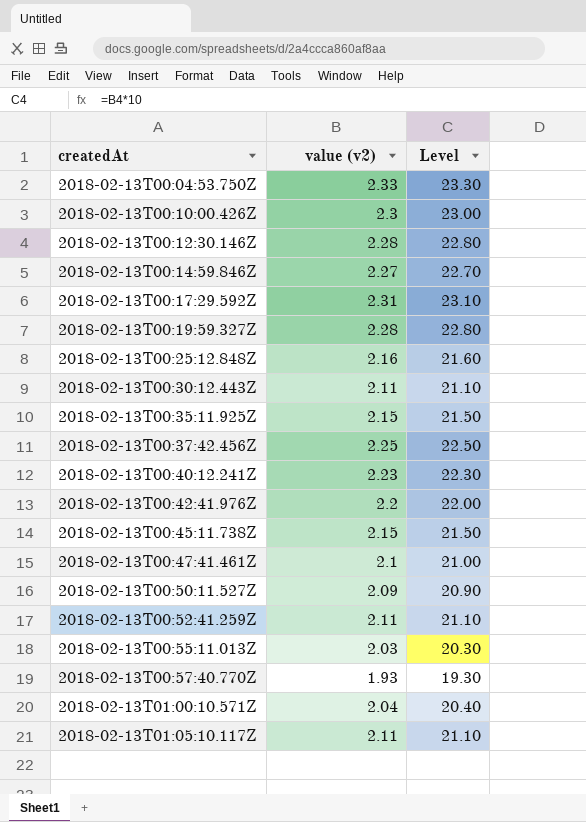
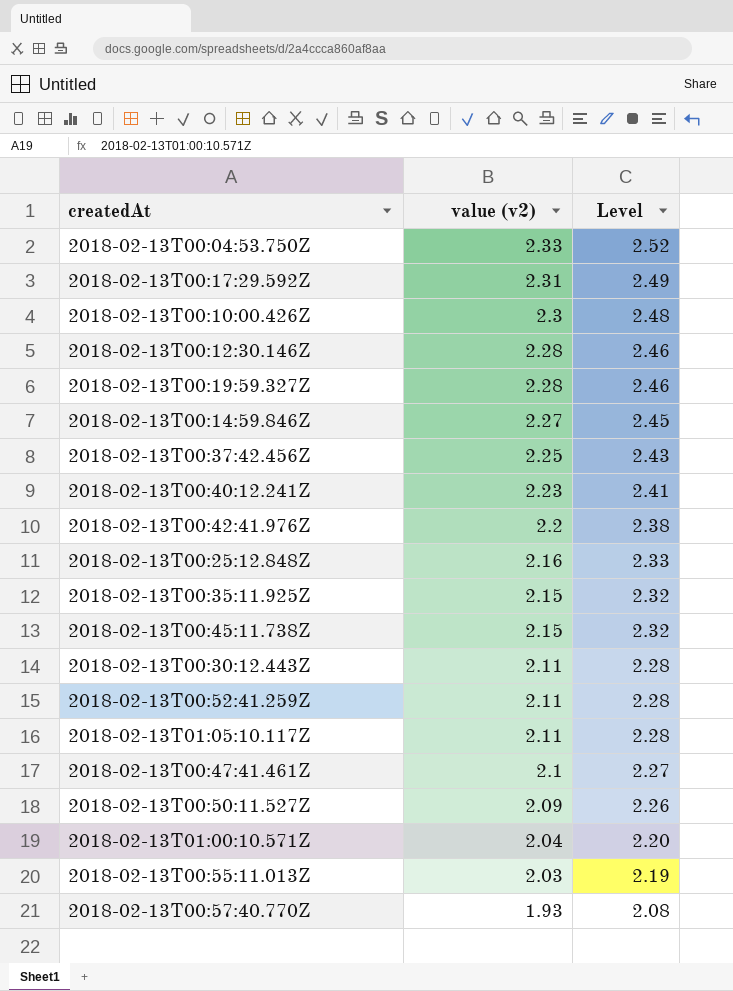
row order: createdAt ascending -> value (v2) descending
column Level | formula: [value (v2)] * 10 -> [value (v2)] * 1.08

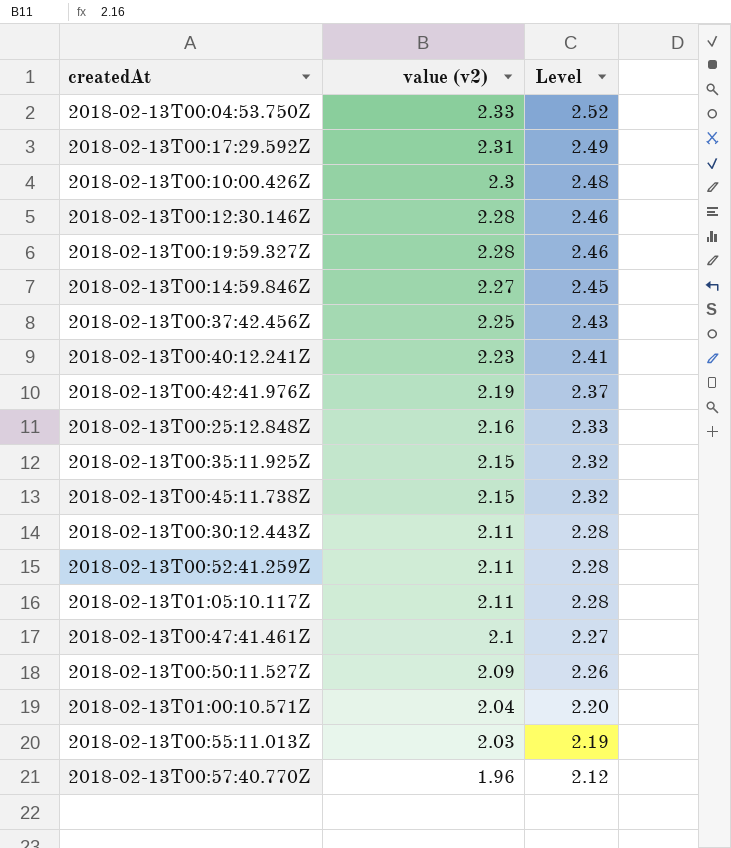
2018-02-13T00:42:41.976Z | value (v2): 2.2 -> 2.19
2018-02-13T00:42:41.976Z | Level: 2.38 -> 2.37
2018-02-13T00:57:40.770Z | value (v2): 1.93 -> 1.96
2018-02-13T00:57:40.770Z | Level: 2.08 -> 2.12

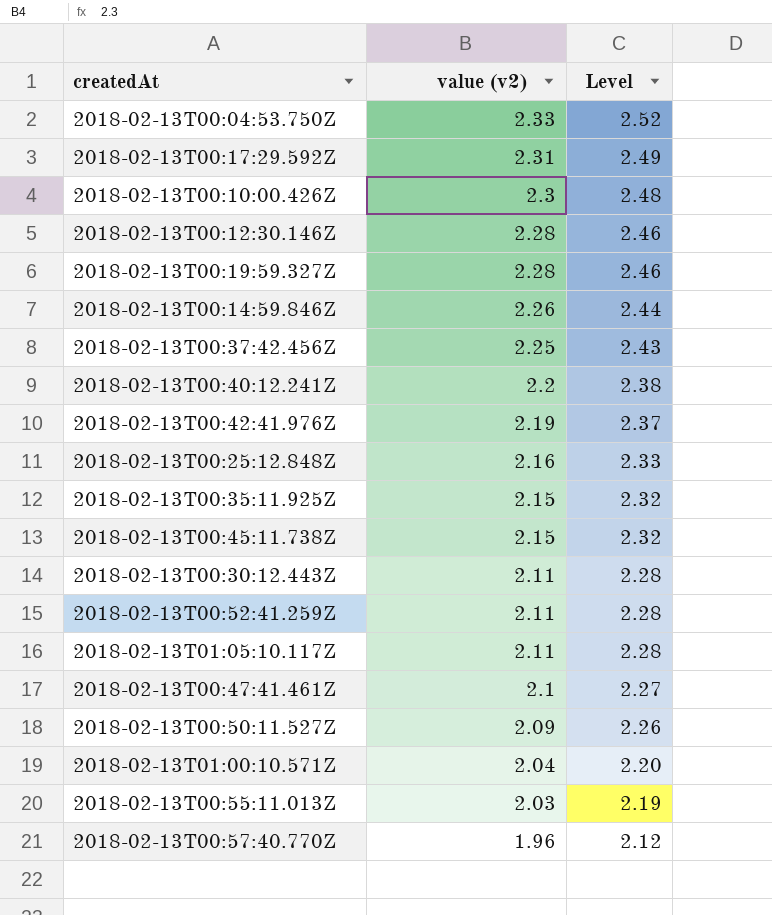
2018-02-13T00:14:59.846Z | value (v2): 2.27 -> 2.26
2018-02-13T00:14:59.846Z | Level: 2.45 -> 2.44
2018-02-13T00:40:12.241Z | value (v2): 2.23 -> 2.2
2018-02-13T00:40:12.241Z | Level: 2.41 -> 2.38

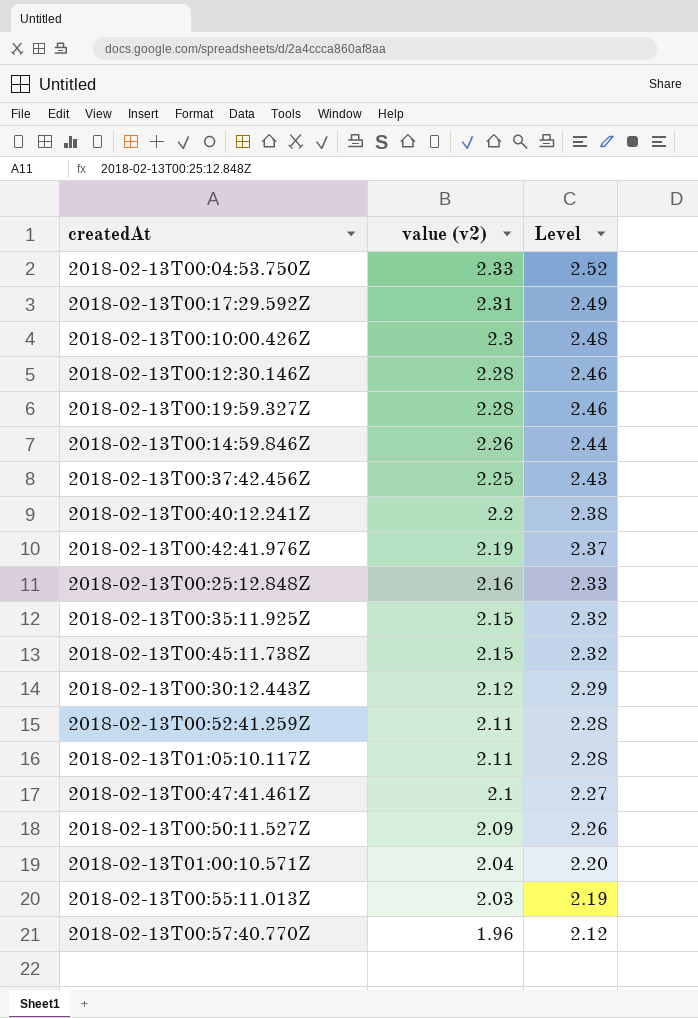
2018-02-13T00:30:12.443Z | value (v2): 2.11 -> 2.12
2018-02-13T00:30:12.443Z | Level: 2.28 -> 2.29

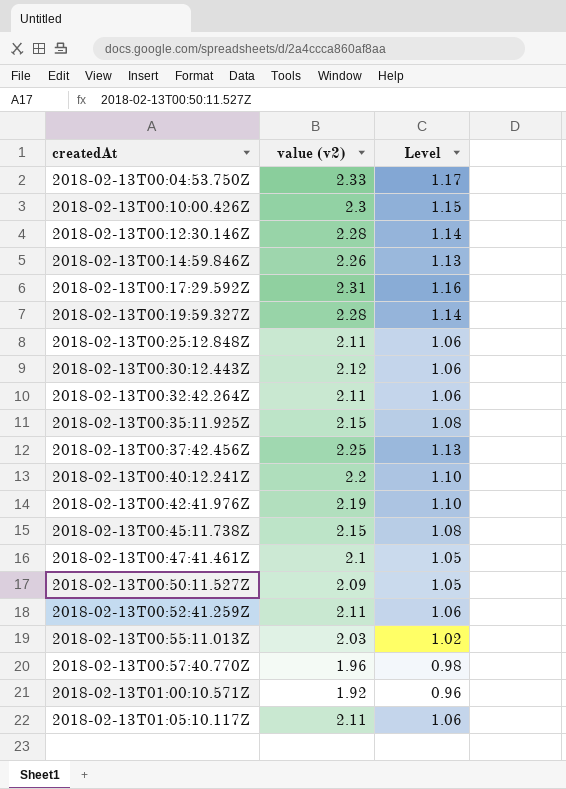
row order: value (v2) descending -> createdAt ascending
column Level | formula: [value (v2)] * 1.08 -> [value (v2)] * 0.5
2018-02-13T00:25:12.848Z | value (v2): 2.16 -> 2.11
row 2018-02-13T00:32:42.264Z: none -> 2.11 | 1.06
2018-02-13T01:00:10.571Z | value (v2): 2.04 -> 1.92

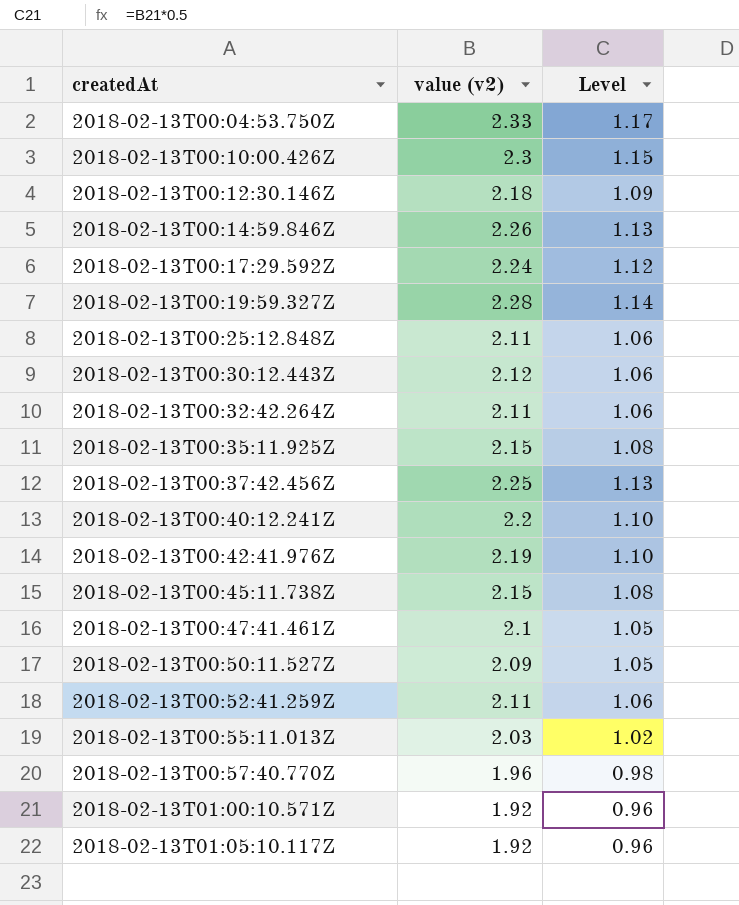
2018-02-13T00:12:30.146Z | value (v2): 2.28 -> 2.18
2018-02-13T00:12:30.146Z | Level: 1.14 -> 1.09
2018-02-13T00:17:29.592Z | value (v2): 2.31 -> 2.24
2018-02-13T00:17:29.592Z | Level: 1.16 -> 1.12
2018-02-13T01:05:10.117Z | value (v2): 2.11 -> 1.92
2018-02-13T01:05:10.117Z | Level: 1.06 -> 0.96

